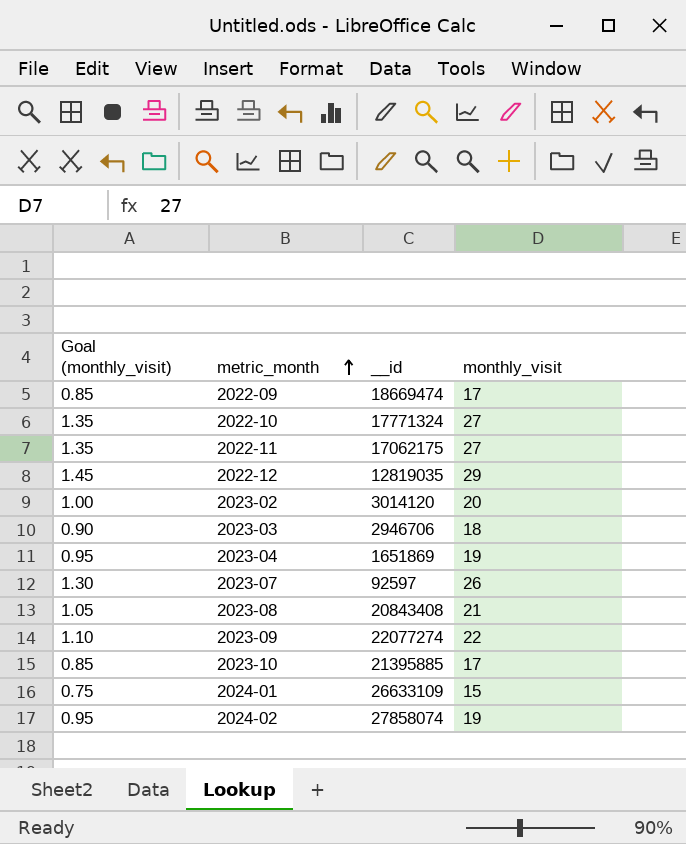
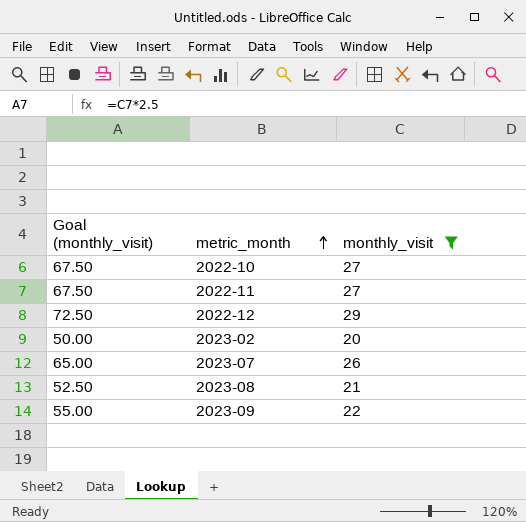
filter: none -> monthly_visit >= 20
column __id | position: 3 -> none
column Goal (monthly_visit) | formula: [monthly_visit] * 0.05 -> [monthly_visit] * 2.5

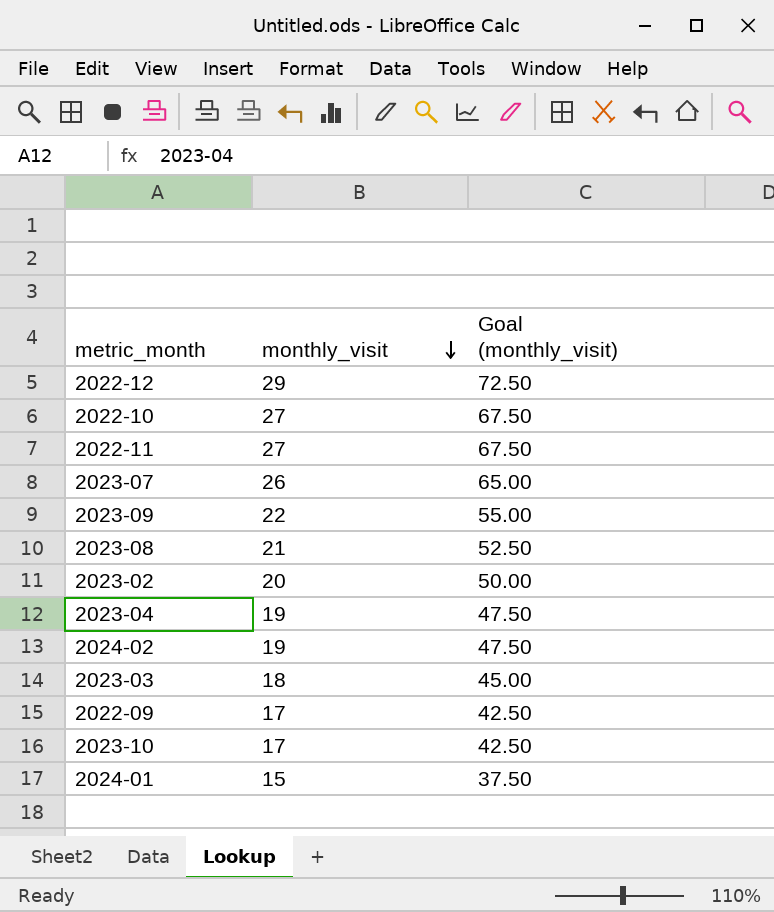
filter: monthly_visit >= 20 -> none
row order: metric_month ascending -> monthly_visit descending
column Goal (monthly_visit) | position: 1 -> 3

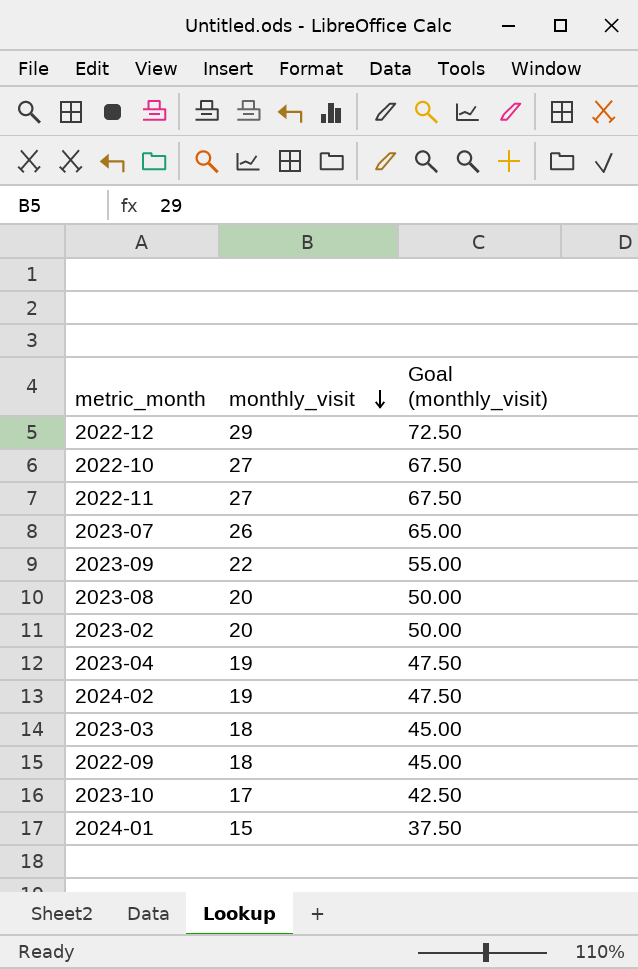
2023-08 | monthly_visit: 21 -> 20
2023-08 | Goal (monthly_visit): 52.50 -> 50.00
2022-09 | monthly_visit: 17 -> 18
2022-09 | Goal (monthly_visit): 42.50 -> 45.00

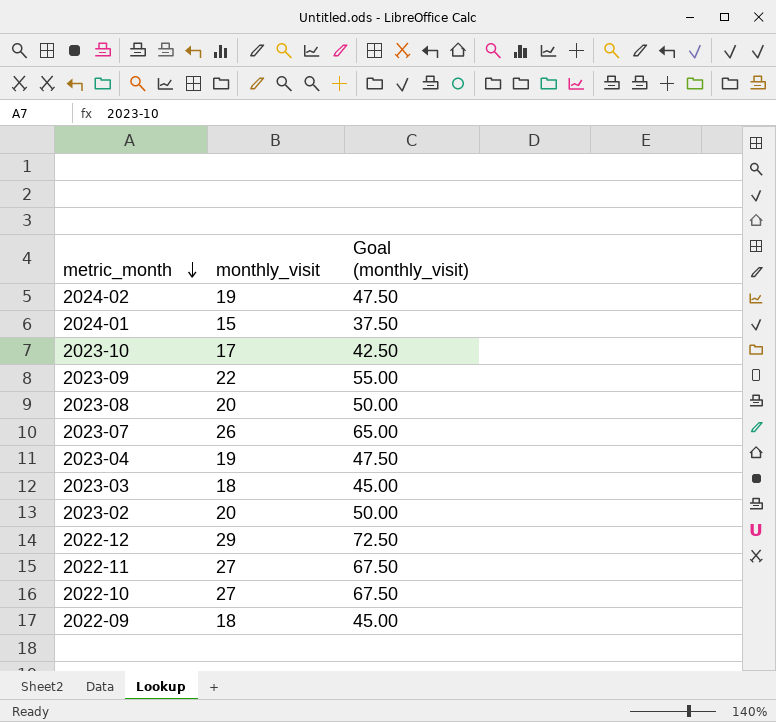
row order: monthly_visit descending -> metric_month descending

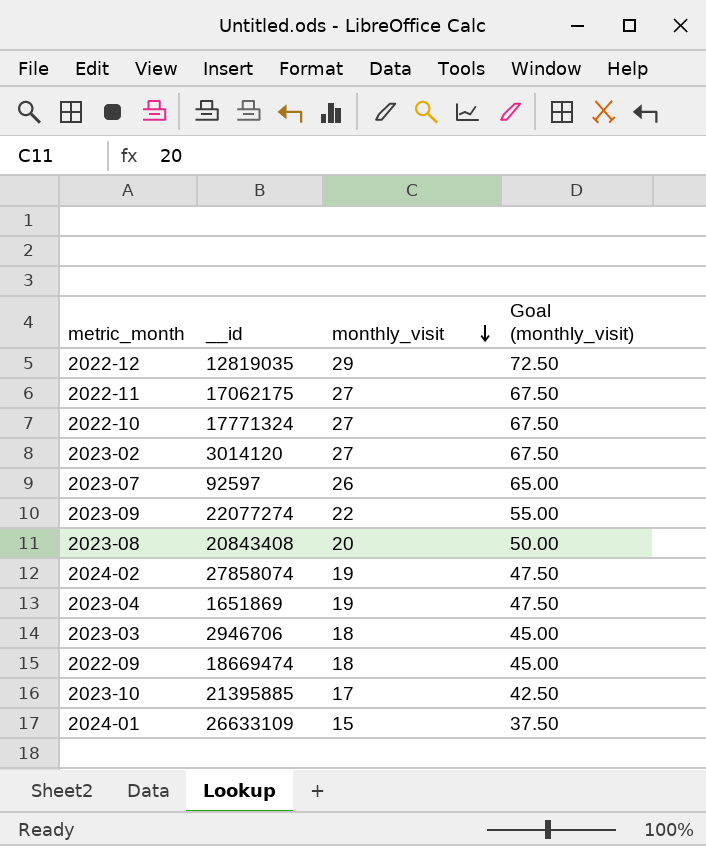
row order: metric_month descending -> monthly_visit descending
column __id | position: none -> 2
2023-02 | monthly_visit: 20 -> 27
2023-02 | Goal (monthly_visit): 50.00 -> 67.50

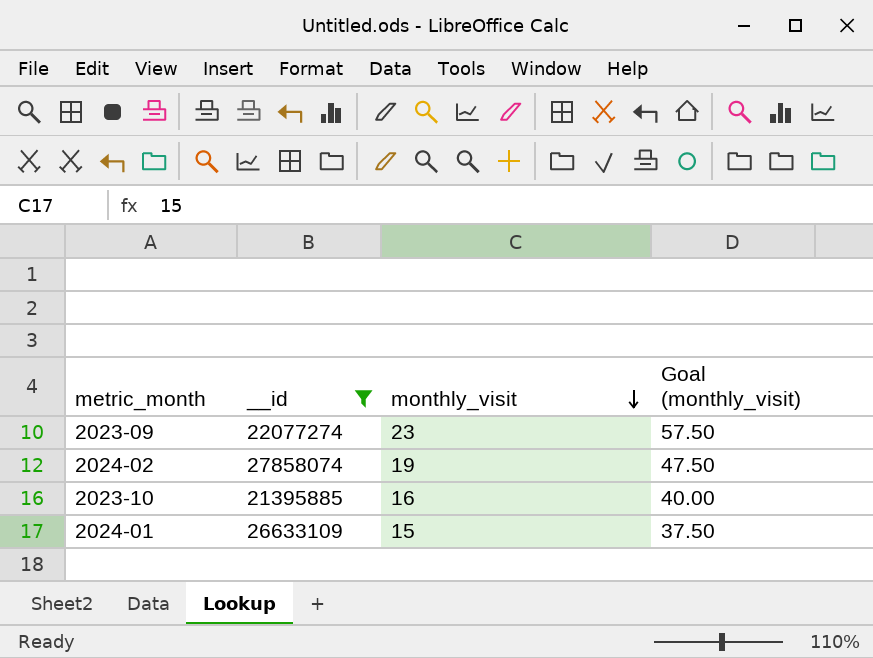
filter: none -> __id >= 21395885
2023-09 | monthly_visit: 22 -> 23
2023-09 | Goal (monthly_visit): 55.00 -> 57.50
2023-10 | monthly_visit: 17 -> 16
2023-10 | Goal (monthly_visit): 42.50 -> 40.00

